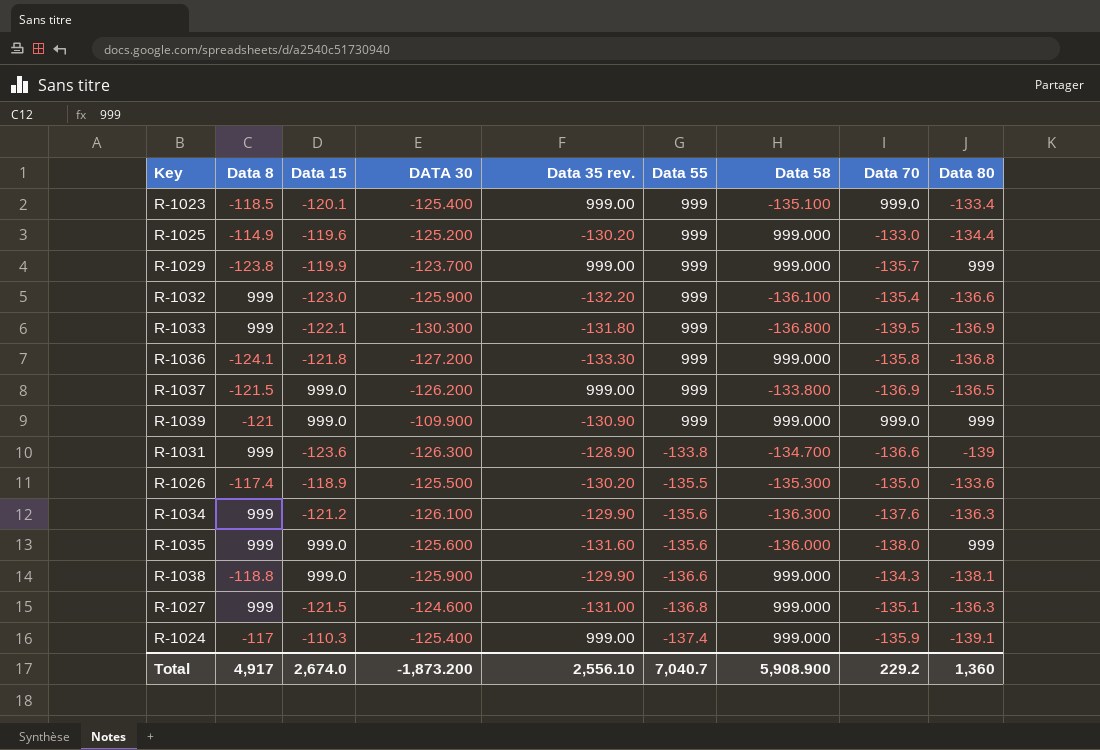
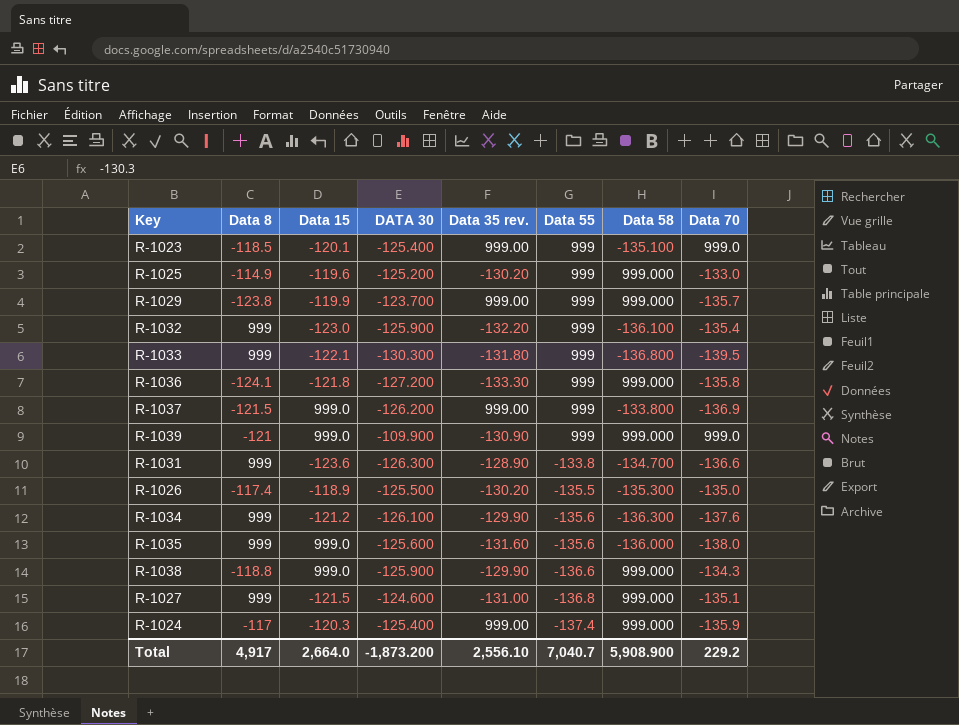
column Data 80 | position: 9 -> none
R-1024 | Data 15: -110.3 -> -120.3
Total | Data 15: 2,674.0 -> 2,664.0

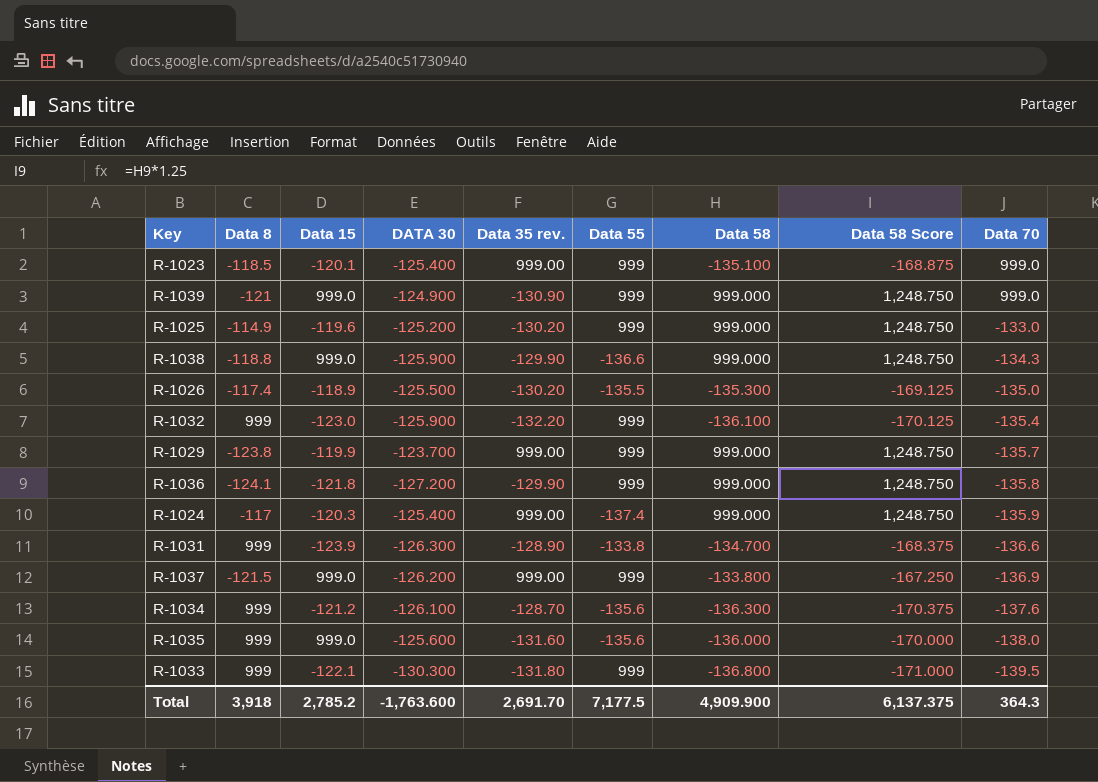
row order: Data 55 descending -> Data 70 descending
column Data 58 Score | formula: none -> [Data 58] * 1.25
row R-1027: 999 | -121.5 | -124.600 | -131.00 | -136.8 | 999.000 | -135.1 -> none
R-1039 | DATA 30: -109.900 -> -124.900
R-1036 | Data 35 rev.: -133.30 -> -129.90
R-1031 | Data 15: -123.6 -> -123.9
R-1034 | Data 35 rev.: -129.90 -> -128.70
Total | Data 8: 4,917 -> 3,918
Total | Data 15: 2,664.0 -> 2,785.2
Total | DATA 30: -1,873.200 -> -1,763.600
Total | Data 35 rev.: 2,556.10 -> 2,691.70
Total | Data 55: 7,040.7 -> 7,177.5
Total | Data 58: 5,908.900 -> 4,909.900
Total | Data 70: 229.2 -> 364.3

